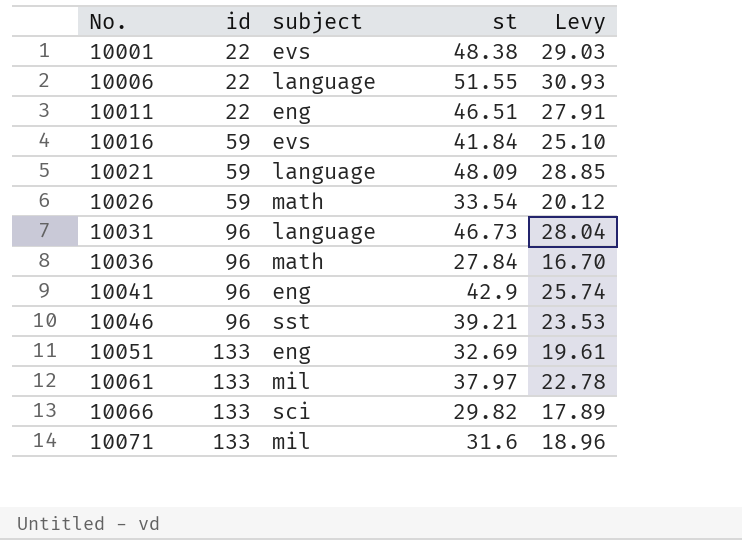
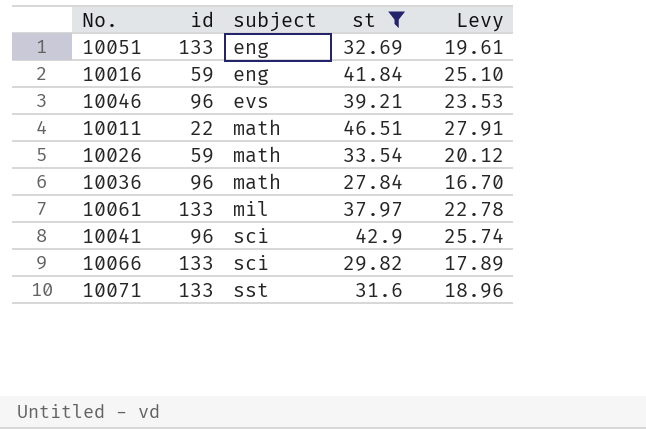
filter: none -> st <= 46.51
row order: No. ascending -> subject ascending
10016 | subject: evs -> eng
10046 | subject: sst -> evs
10011 | subject: eng -> math
10041 | subject: eng -> sci
10071 | subject: mil -> sst

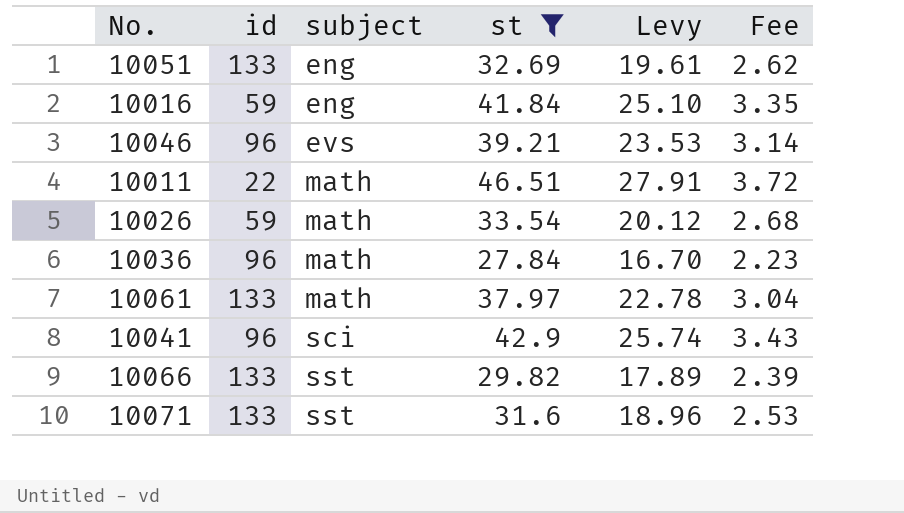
column Fee | formula: none -> [st] * 0.08
10061 | subject: mil -> math
10066 | subject: sci -> sst

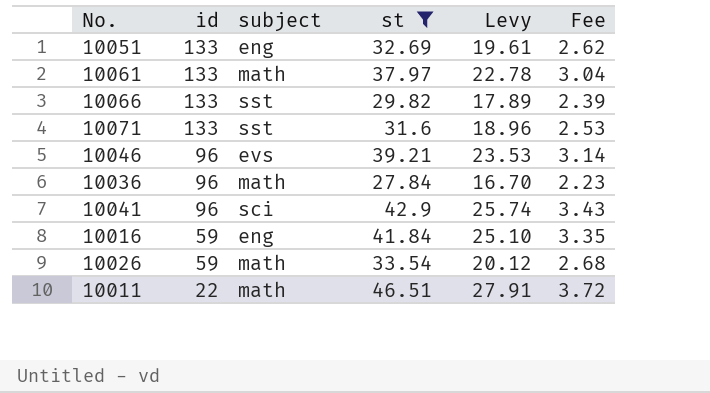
row order: subject ascending -> id descending

